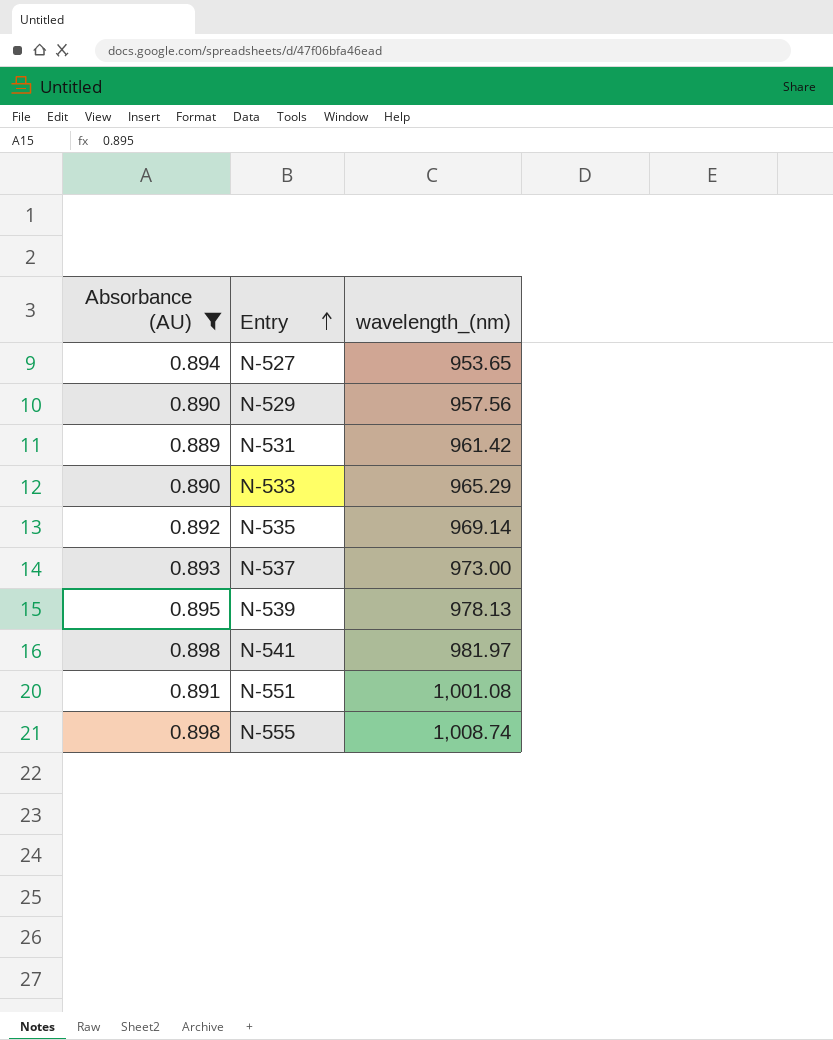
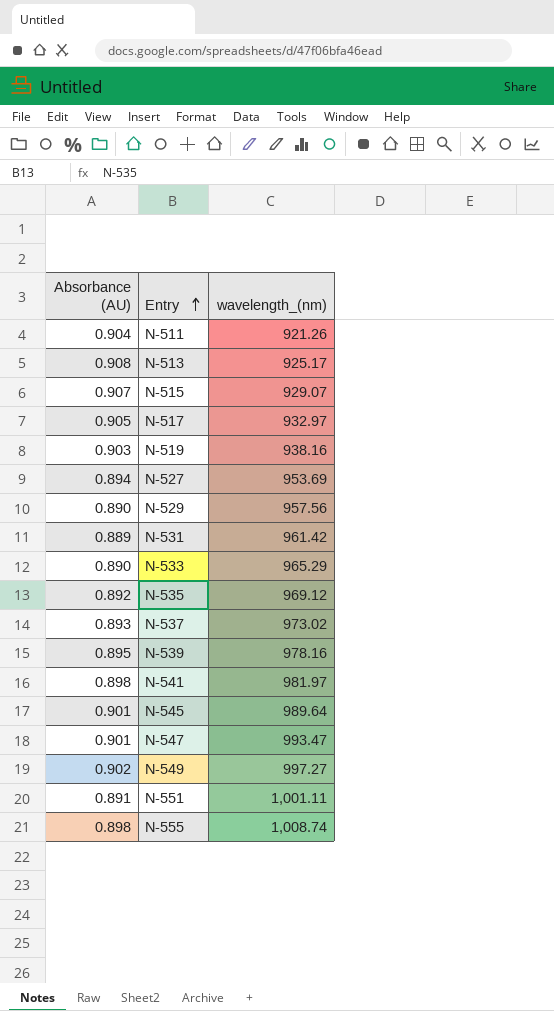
filter: Absorbance (AU) <= 0.898 -> none
N-527 | wavelength_(nm): 953.65 -> 953.69
N-535 | wavelength_(nm): 969.14 -> 969.12
N-537 | wavelength_(nm): 973.00 -> 973.02
N-539 | wavelength_(nm): 978.13 -> 978.16
N-551 | wavelength_(nm): 1,001.08 -> 1,001.11

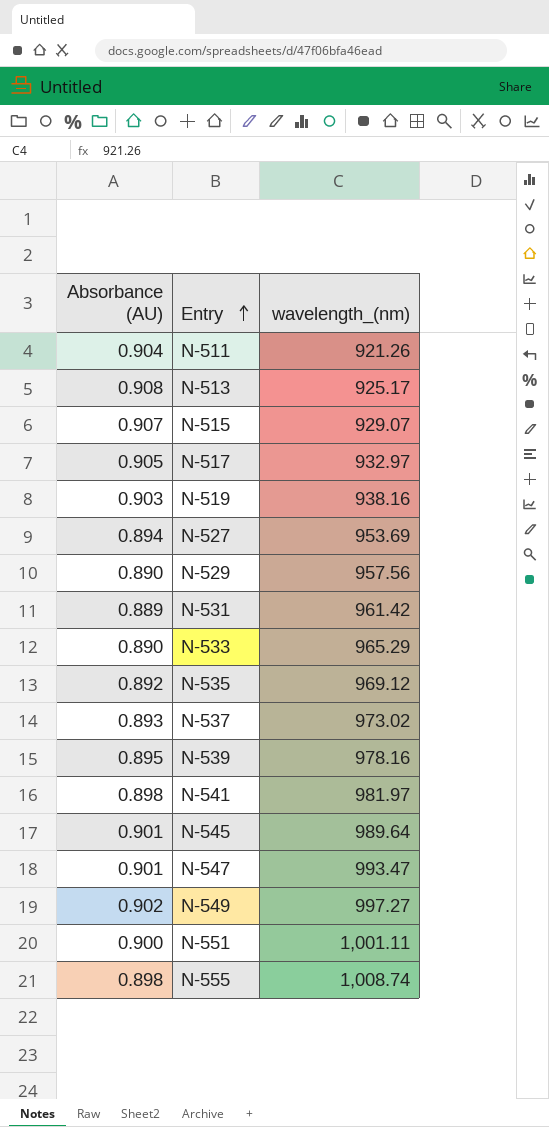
N-551 | Absorbance (AU): 0.891 -> 0.900

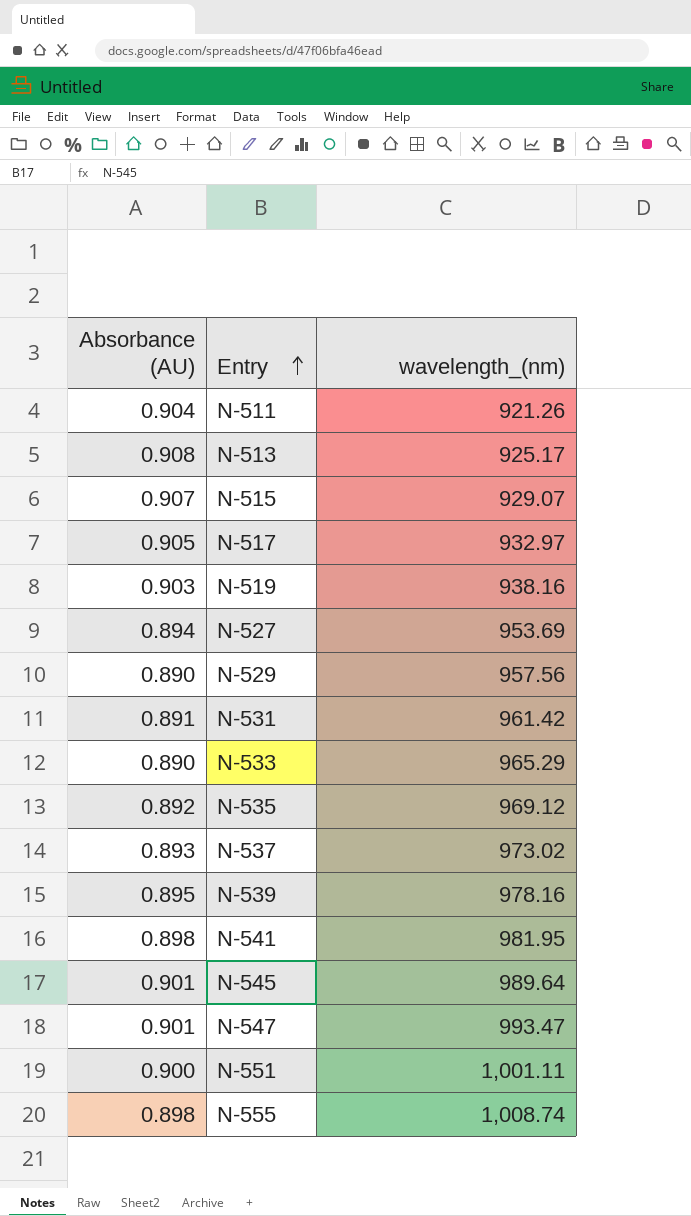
row N-549: 0.902 | 997.27 -> none
N-531 | Absorbance (AU): 0.889 -> 0.891
N-541 | wavelength_(nm): 981.97 -> 981.95

